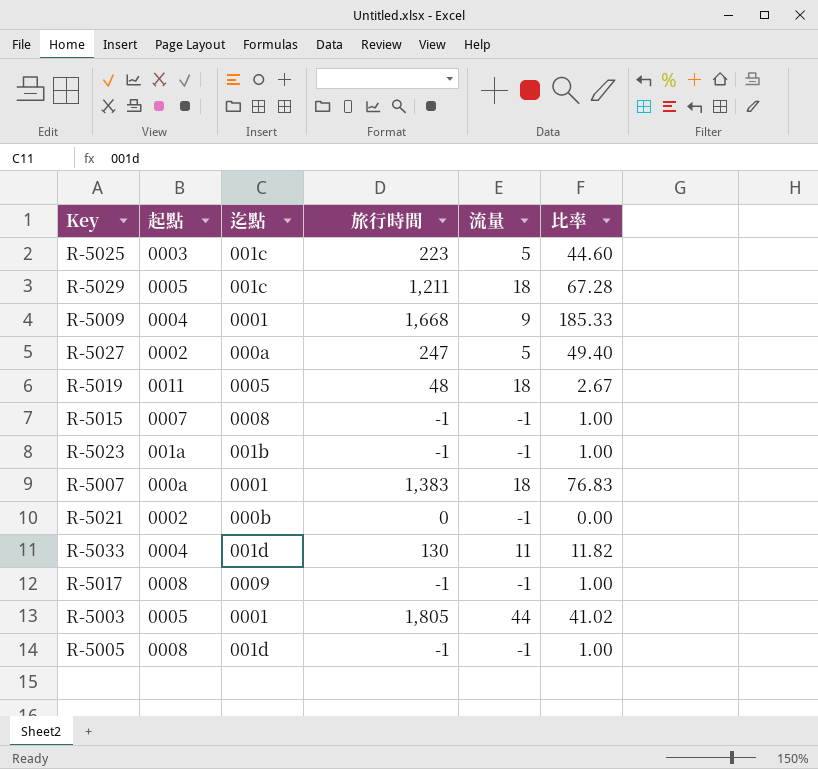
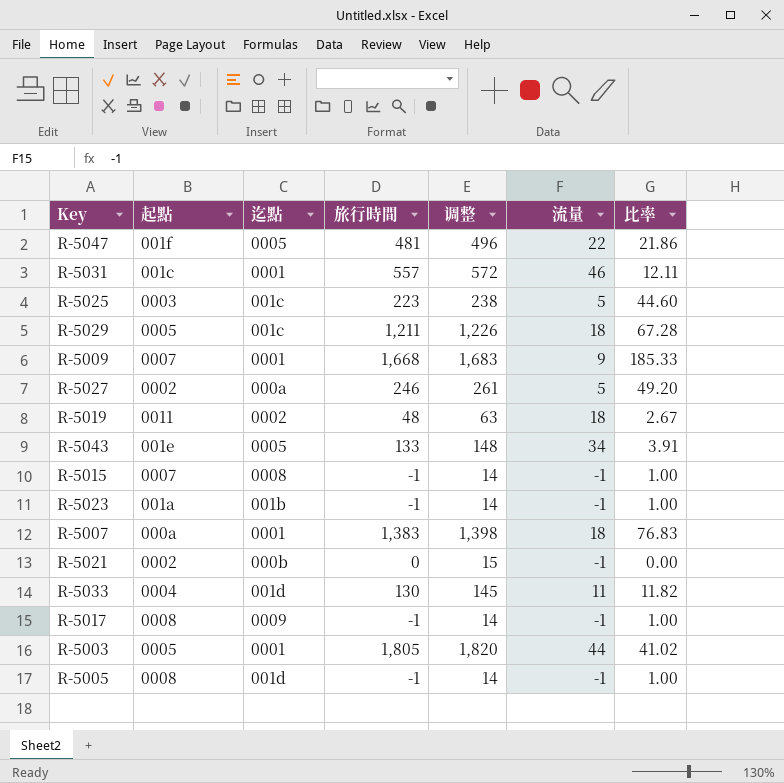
column 调整 | formula: none -> [旅行時間] + 15
row R-5047: none -> 001f | 0005 | 481 | 496 | 22 | 21.86
row R-5031: none -> 001c | 0001 | 557 | 572 | 46 | 12.11
R-5009 | 起點: 0004 -> 0007
R-5027 | 旅行時間: 247 -> 246
R-5027 | 比率: 49.40 -> 49.20
R-5019 | 迄點: 0005 -> 0002
row R-5043: none -> 001e | 0005 | 133 | 148 | 34 | 3.91

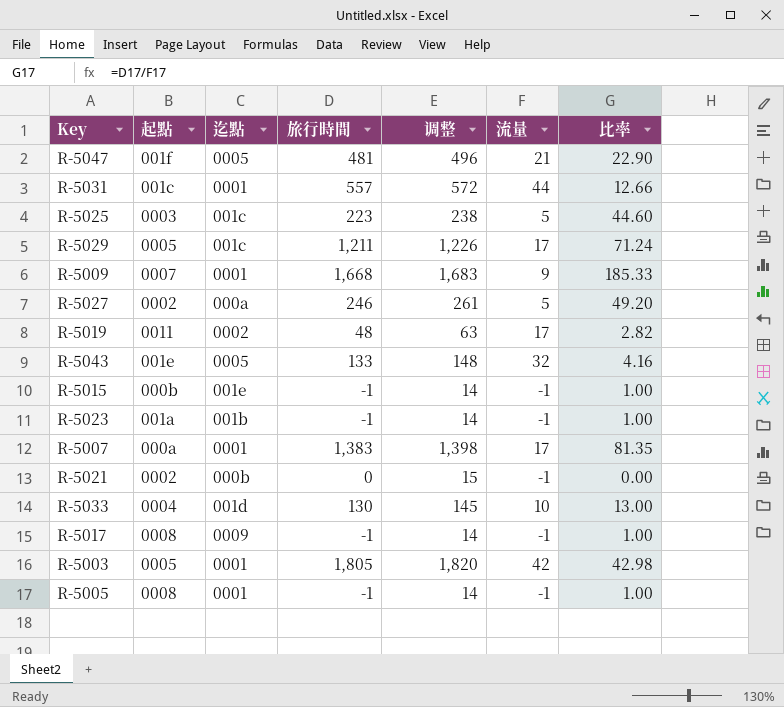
R-5047 | 流量: 22 -> 21
R-5047 | 比率: 21.86 -> 22.90
R-5031 | 流量: 46 -> 44
R-5031 | 比率: 12.11 -> 12.66
R-5029 | 流量: 18 -> 17
R-5029 | 比率: 67.28 -> 71.24
R-5019 | 流量: 18 -> 17
R-5019 | 比率: 2.67 -> 2.82
R-5043 | 流量: 34 -> 32
R-5043 | 比率: 3.91 -> 4.16
R-5015 | 起點: 0007 -> 000b
R-5015 | 迄點: 0008 -> 001e
R-5007 | 流量: 18 -> 17
R-5007 | 比率: 76.83 -> 81.35
R-5033 | 流量: 11 -> 10
R-5033 | 比率: 11.82 -> 13.00
R-5003 | 流量: 44 -> 42
R-5003 | 比率: 41.02 -> 42.98
R-5005 | 迄點: 001d -> 0001

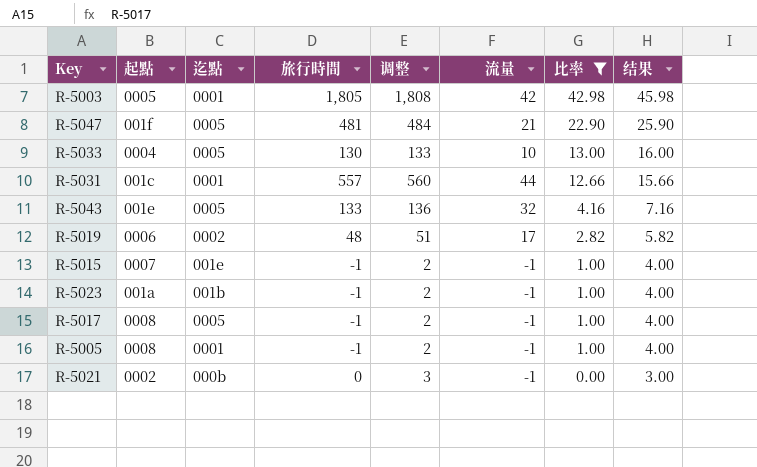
filter: none -> 比率 <= 42.98
row order: none -> 比率 descending
column 调整 | formula: [旅行時間] + 15 -> [旅行時間] + 3
column 结果 | formula: none -> [比率] + 3
R-5033 | 迄點: 001d -> 0005
R-5019 | 起點: 0011 -> 0006
R-5015 | 起點: 000b -> 0007
R-5017 | 迄點: 0009 -> 0005

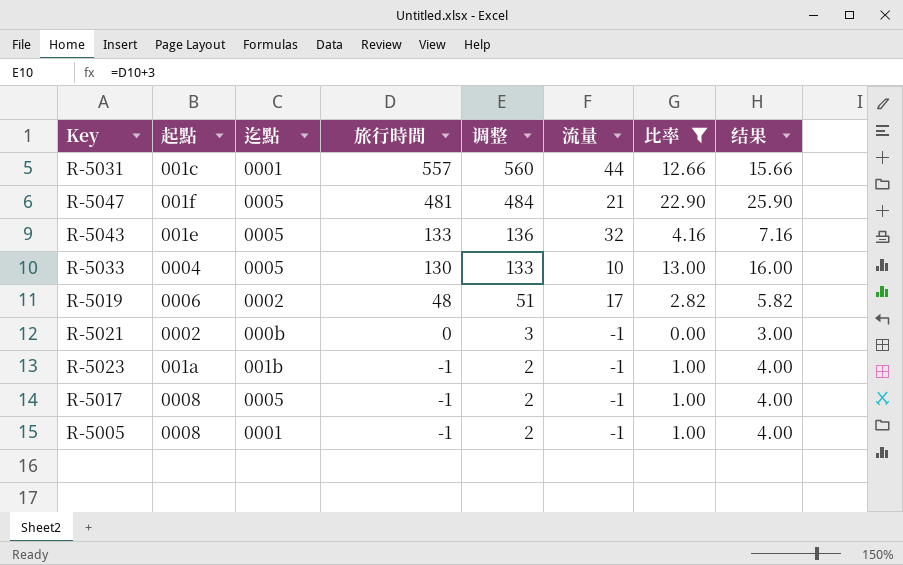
row order: 比率 descending -> 旅行時間 descending
row R-5003: 0005 | 0001 | 1,805 | 1,808 | 42 | 42.98 | 45.98 -> none
row R-5015: 0007 | 001e | -1 | 2 | -1 | 1.00 | 4.00 -> none

